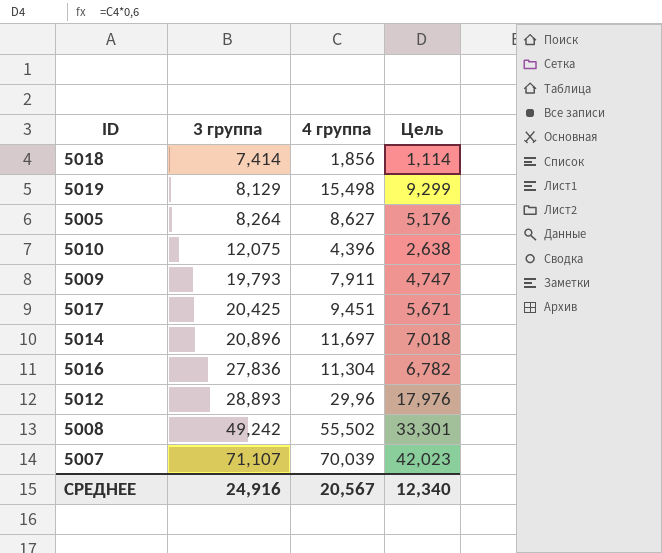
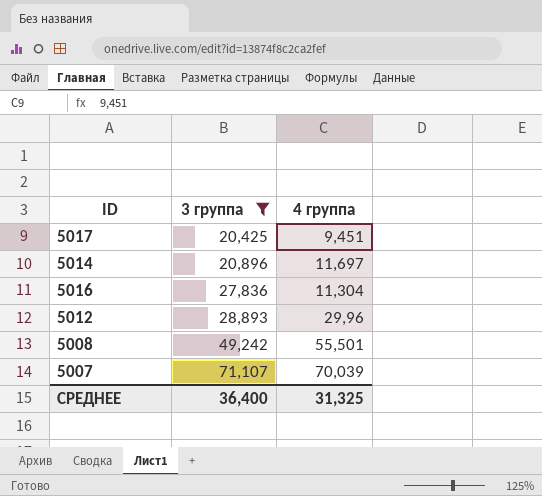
filter: none -> 3 группа >= 20,425
column Цель | formula: [4 группа] * 0,6 -> none
5008 | 4 группа: 55,502 -> 55,501
СРЕДНЕЕ | 3 группа: 24,916 -> 36,400
СРЕДНЕЕ | 4 группа: 20,567 -> 31,325

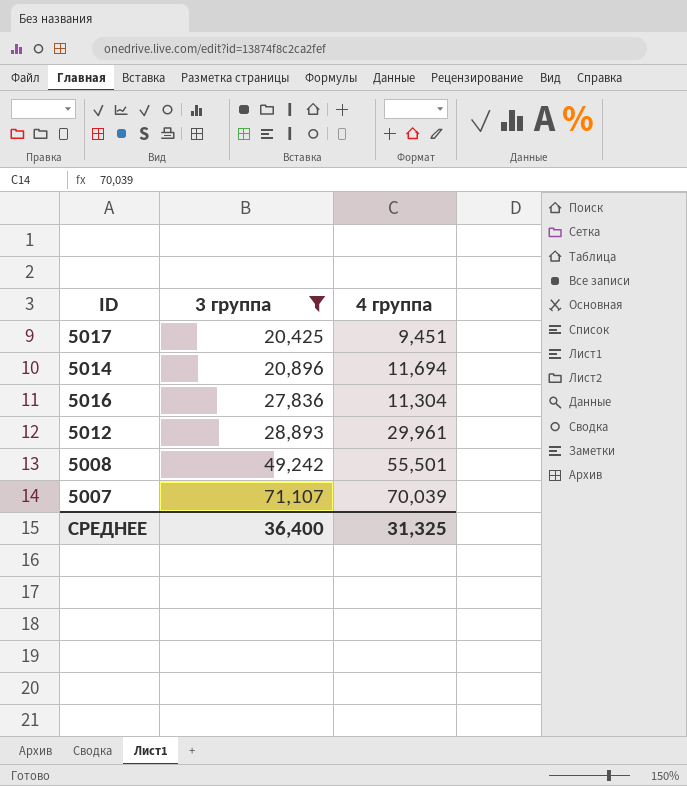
5014 | 4 группа: 11,697 -> 11,694
5012 | 4 группа: 29,96 -> 29,961

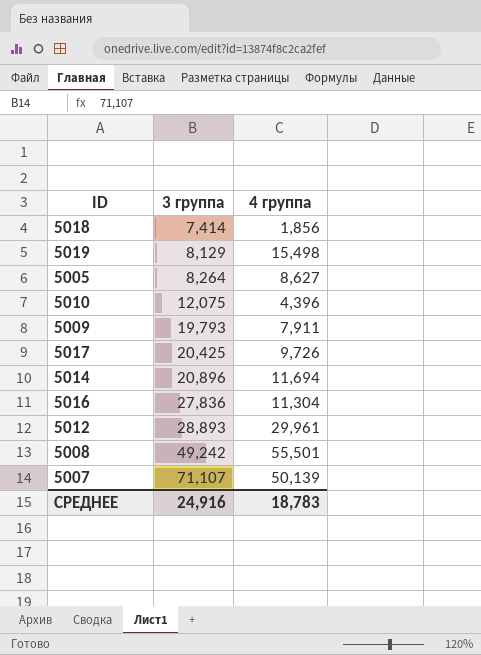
filter: 3 группа >= 20,425 -> none
5017 | 4 группа: 9,451 -> 9,726
5007 | 4 группа: 70,039 -> 50,139
СРЕДНЕЕ | 3 группа: 36,400 -> 24,916
СРЕДНЕЕ | 4 группа: 31,325 -> 18,783

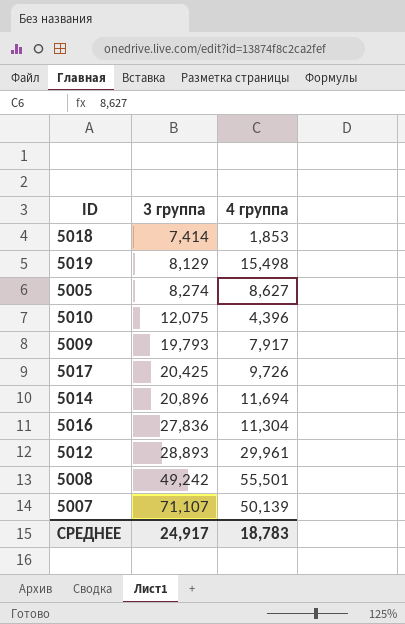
5018 | 4 группа: 1,856 -> 1,853
5005 | 3 группа: 8,264 -> 8,274
5009 | 4 группа: 7,911 -> 7,917
СРЕДНЕЕ | 3 группа: 24,916 -> 24,917

